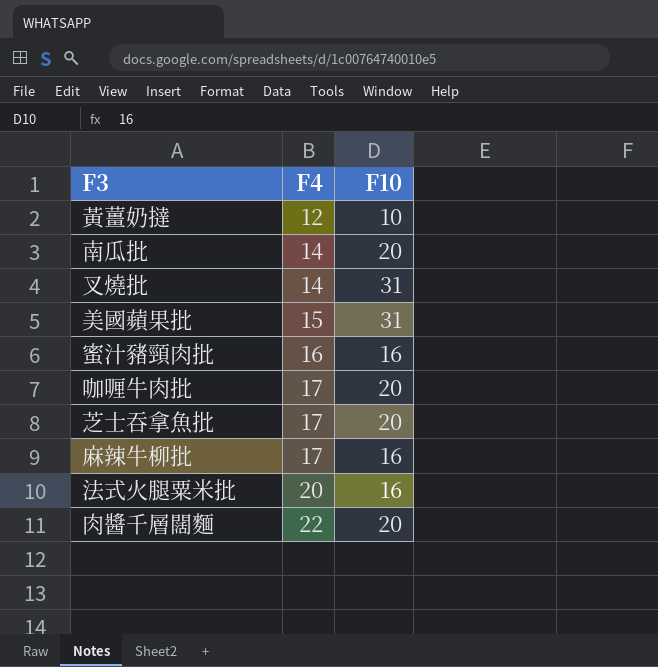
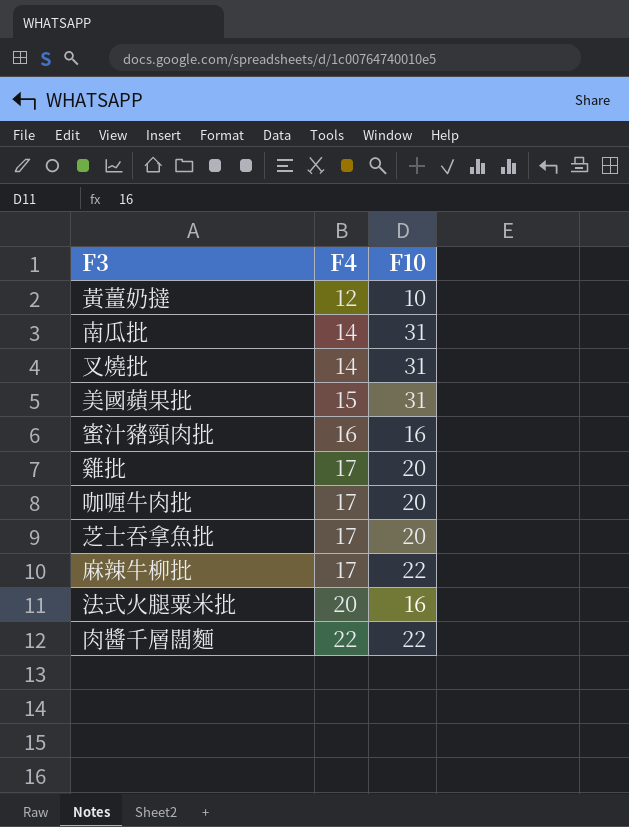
南瓜批 | F10: 20 -> 31
row 雞批: none -> 17 | 20
麻辣牛柳批 | F10: 16 -> 22
肉醬千層闊麵 | F10: 20 -> 22

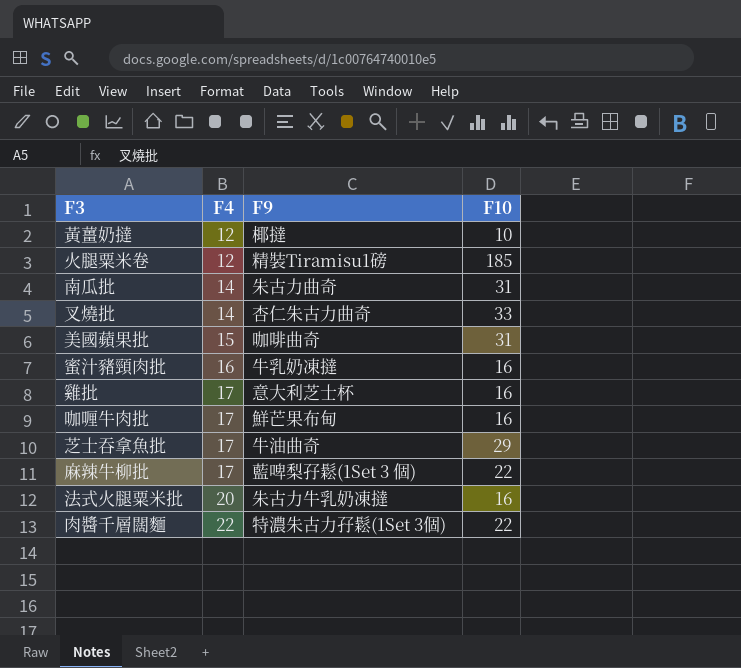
column F9 | position: none -> 3
row 火腿粟米卷: none -> 12 | 精裝Tiramisu1磅 | 185
叉燒批 | F10: 31 -> 33
雞批 | F10: 20 -> 16
咖喱牛肉批 | F10: 20 -> 16
芝士吞拿魚批 | F10: 20 -> 29

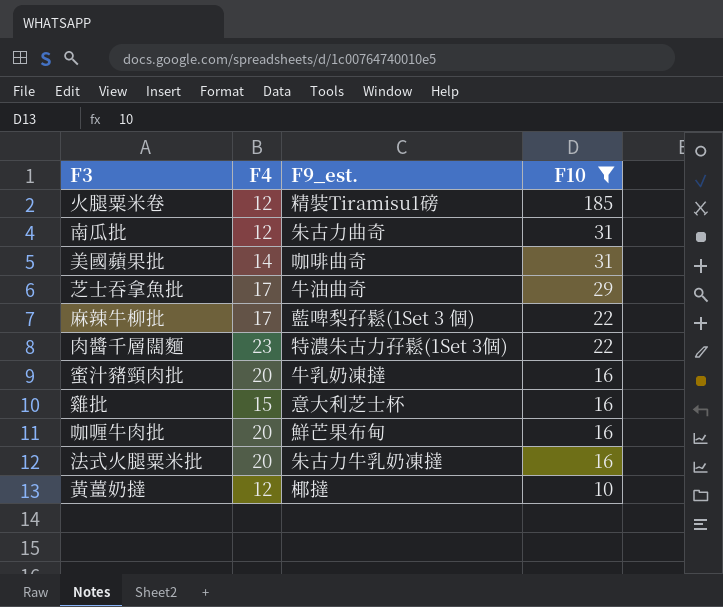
filter: none -> F10 != 33
row order: F4 ascending -> F10 descending
column name: F9 -> F9_est.
南瓜批 | F4: 14 -> 12
美國蘋果批 | F4: 15 -> 14
肉醬千層闊麵 | F4: 22 -> 23
蜜汁豬頸肉批 | F4: 16 -> 20
雞批 | F4: 17 -> 15
咖喱牛肉批 | F4: 17 -> 20

